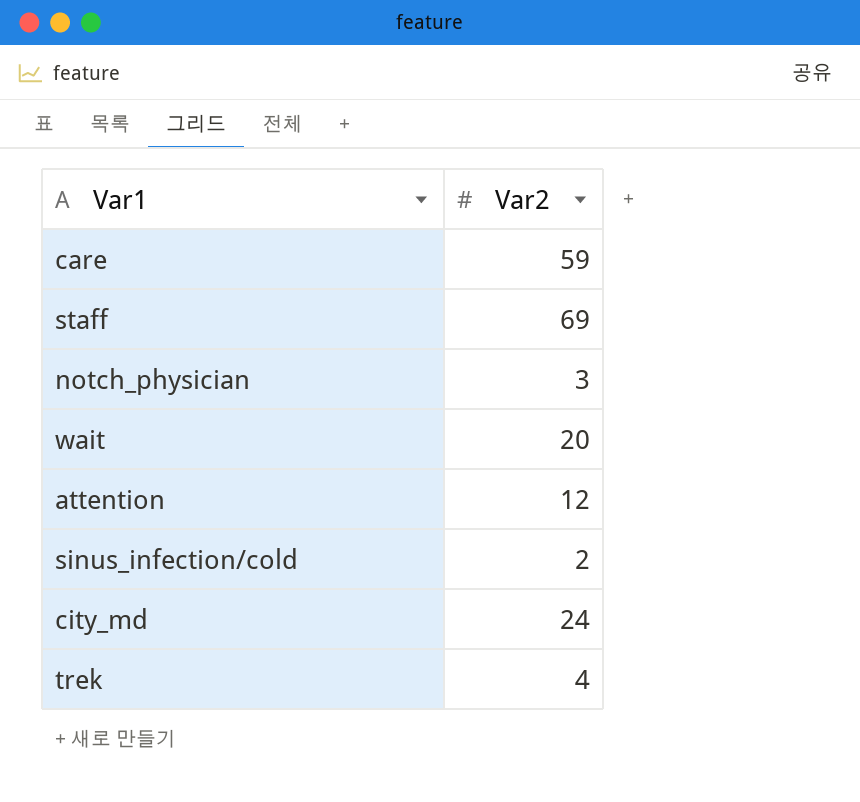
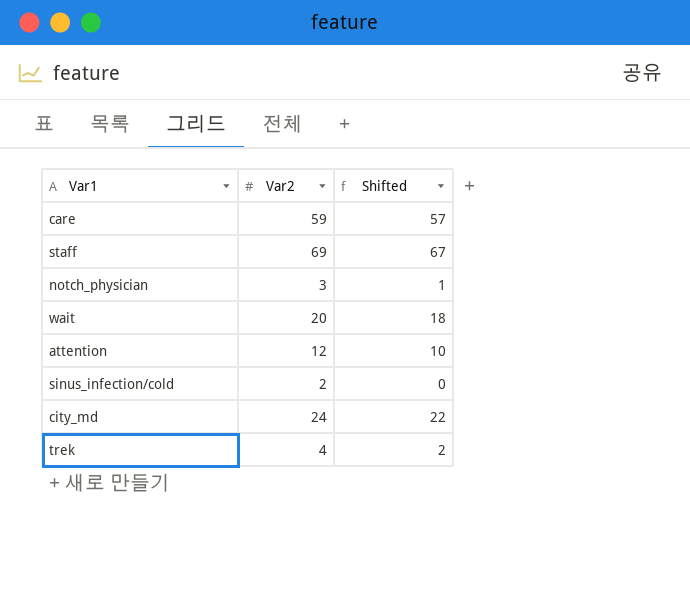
column Shifted | formula: none -> [Var2] - 2

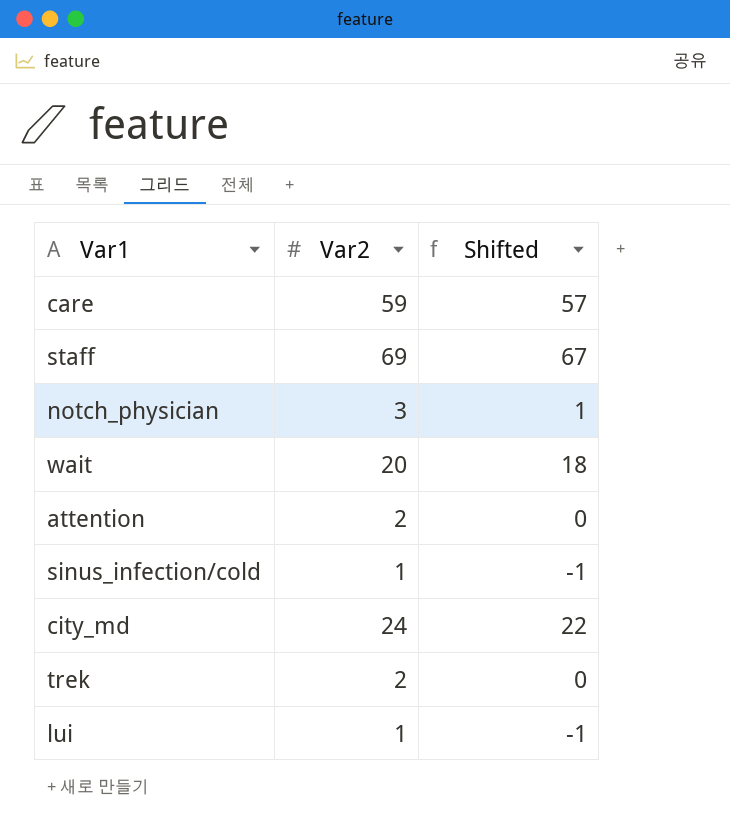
attention | Var2: 12 -> 2
attention | Shifted: 10 -> 0
sinus_infection/cold | Var2: 2 -> 1
sinus_infection/cold | Shifted: 0 -> -1
trek | Var2: 4 -> 2
trek | Shifted: 2 -> 0
row lui: none -> 1 | -1

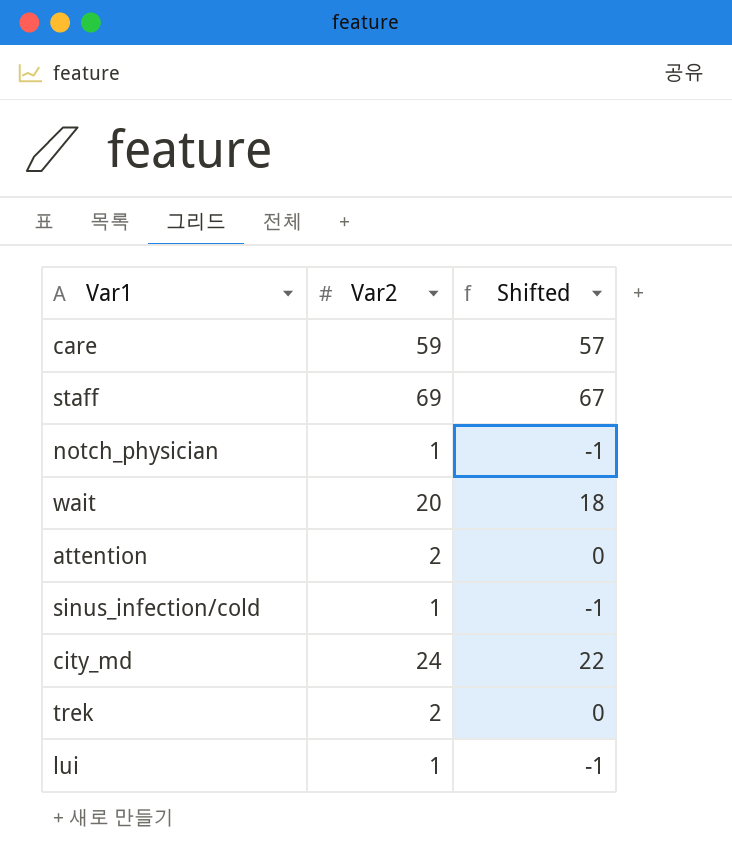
notch_physician | Var2: 3 -> 1
notch_physician | Shifted: 1 -> -1

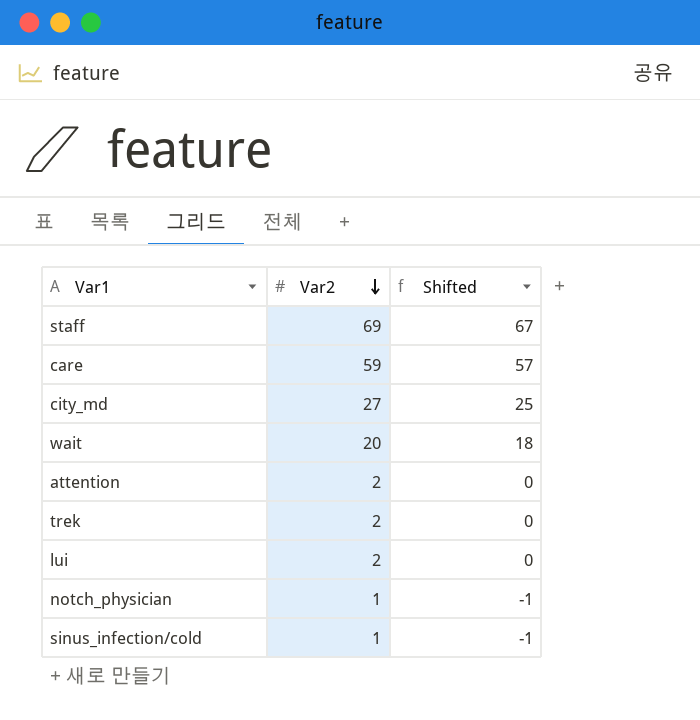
row order: none -> Var2 descending
city_md | Var2: 24 -> 27
city_md | Shifted: 22 -> 25
lui | Var2: 1 -> 2
lui | Shifted: -1 -> 0

